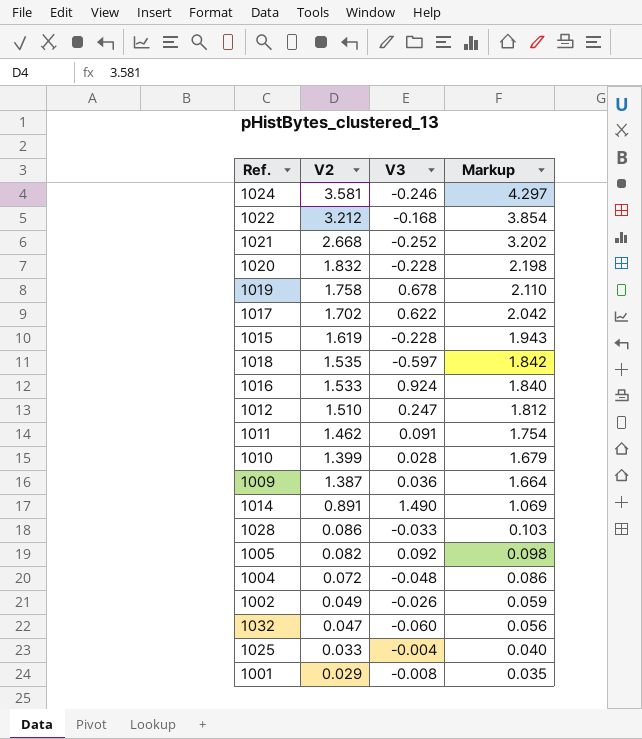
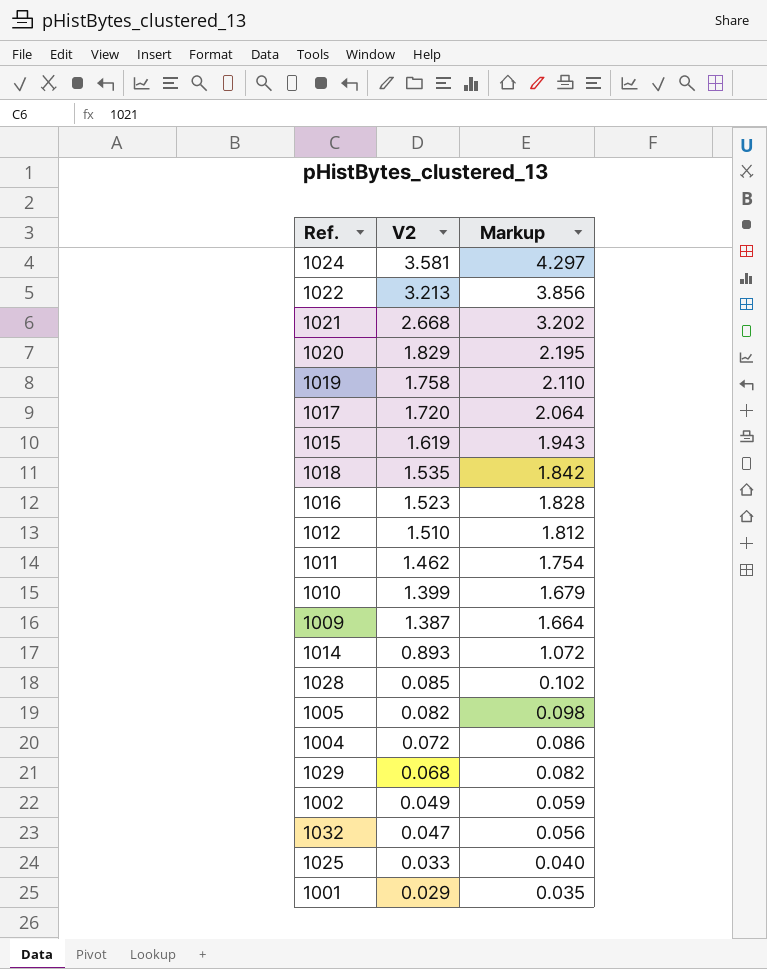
column V3 | position: 3 -> none
1022 | V2: 3.212 -> 3.213
1022 | Markup: 3.854 -> 3.856
1020 | V2: 1.832 -> 1.829
1020 | Markup: 2.198 -> 2.195
1017 | V2: 1.702 -> 1.720
1017 | Markup: 2.042 -> 2.064
1016 | V2: 1.533 -> 1.523
1016 | Markup: 1.840 -> 1.828
1014 | V2: 0.891 -> 0.893
1014 | Markup: 1.069 -> 1.072
1028 | V2: 0.086 -> 0.085
1028 | Markup: 0.103 -> 0.102
row 1029: none -> 0.068 | 0.082

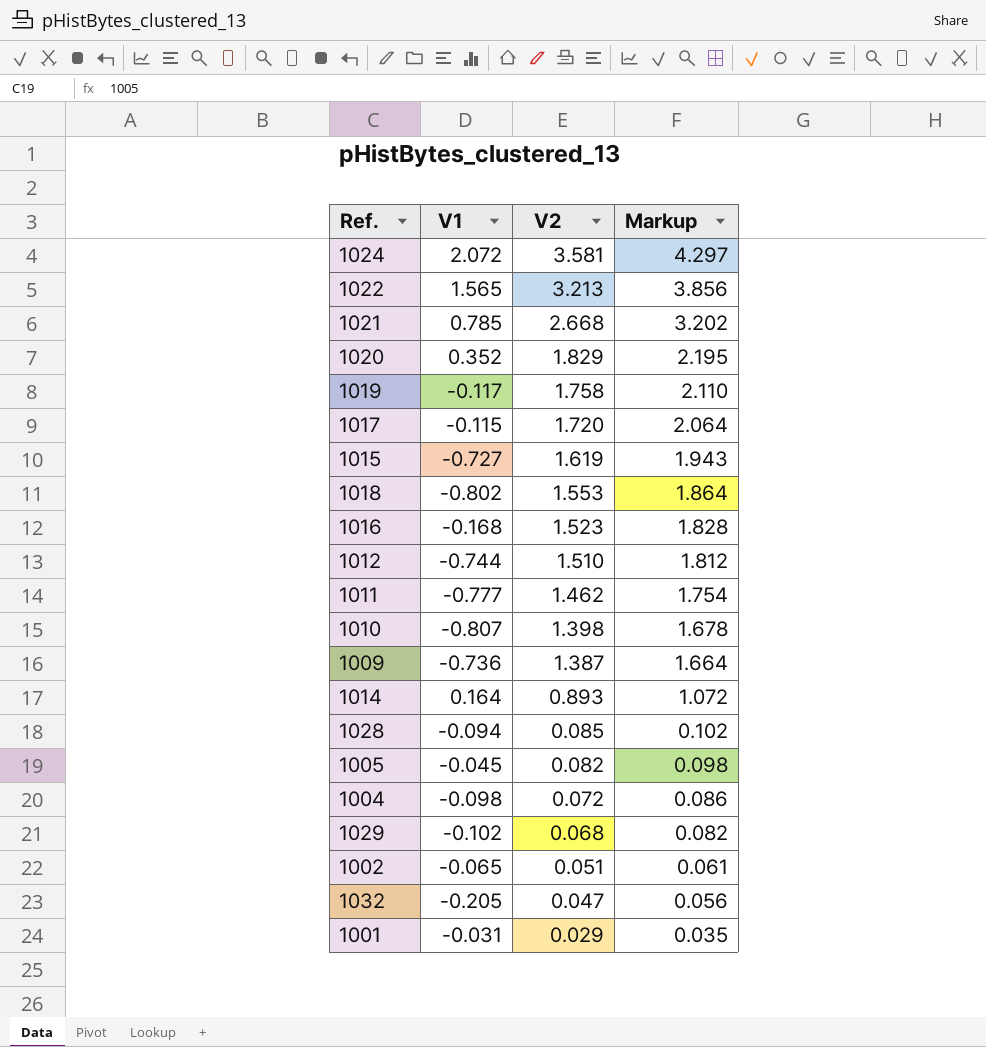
column V1 | position: none -> 2
row 1025: 0.033 | 0.040 -> none
1018 | V2: 1.535 -> 1.553
1018 | Markup: 1.842 -> 1.864
1010 | V2: 1.399 -> 1.398
1010 | Markup: 1.679 -> 1.678
1002 | V2: 0.049 -> 0.051
1002 | Markup: 0.059 -> 0.061

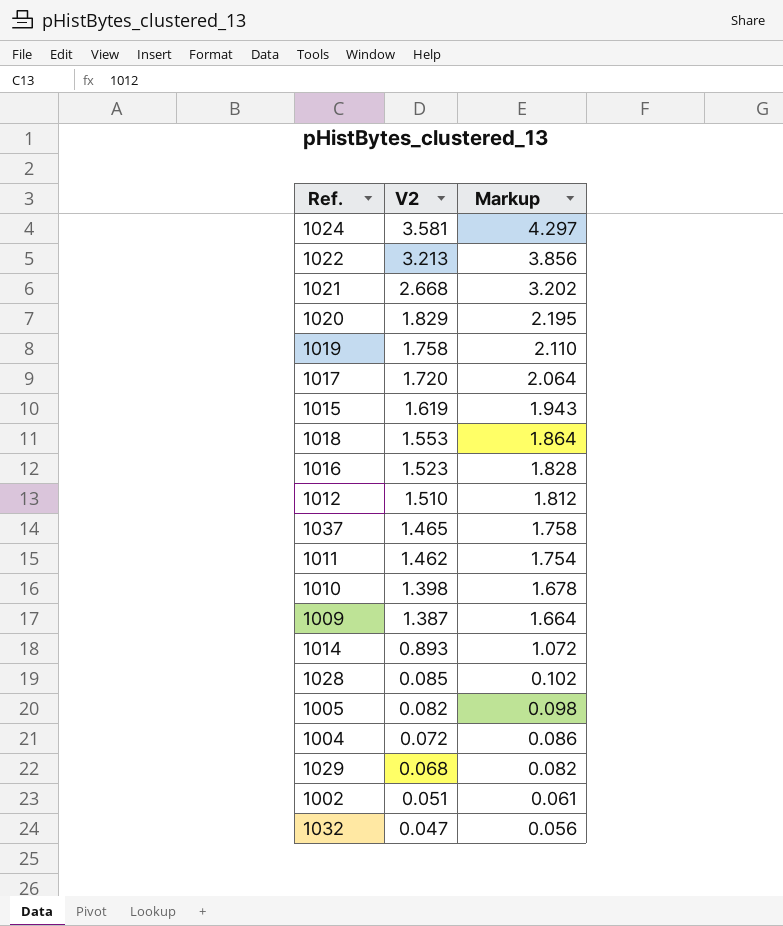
column V1 | position: 2 -> none
row 1001: -0.031 | 0.029 | 0.035 -> none
row 1037: none -> 1.465 | 1.758

